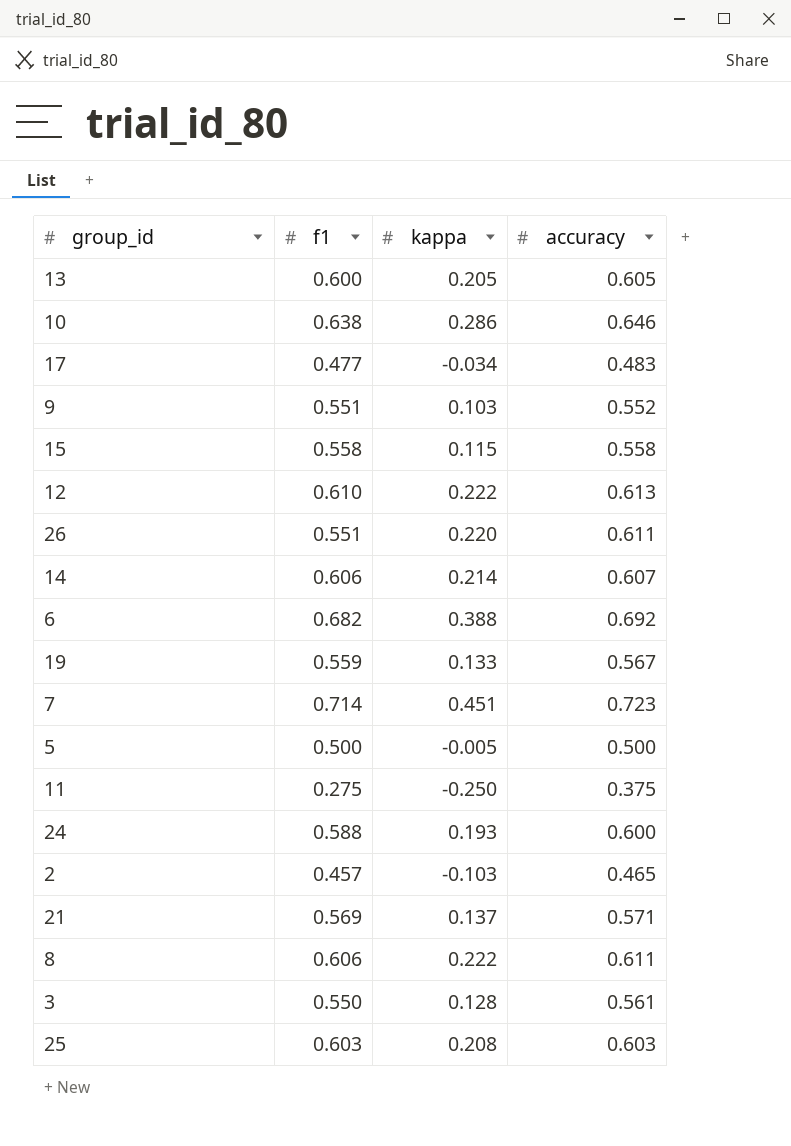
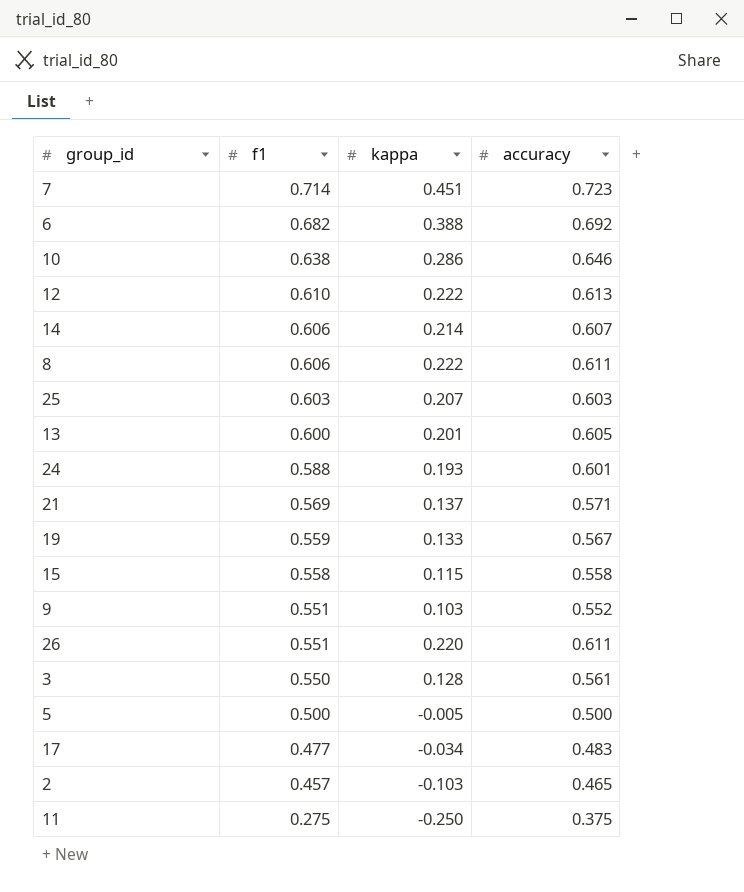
row order: none -> f1 descending
25 | kappa: 0.208 -> 0.207
13 | kappa: 0.205 -> 0.201
24 | accuracy: 0.600 -> 0.601

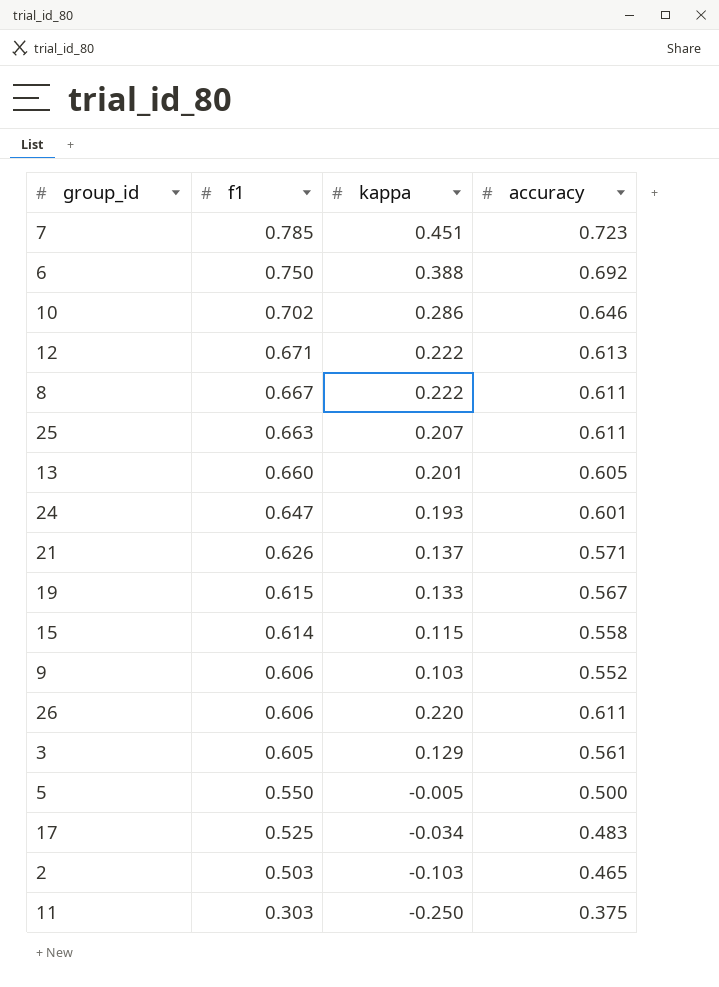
row 14: 0.606 | 0.214 | 0.607 -> none
7 | f1: 0.714 -> 0.785
6 | f1: 0.682 -> 0.750
10 | f1: 0.638 -> 0.702
12 | f1: 0.610 -> 0.671
8 | f1: 0.606 -> 0.667
25 | f1: 0.603 -> 0.663
25 | accuracy: 0.603 -> 0.611
13 | f1: 0.600 -> 0.660
24 | f1: 0.588 -> 0.647
21 | f1: 0.569 -> 0.626
19 | f1: 0.559 -> 0.615
15 | f1: 0.558 -> 0.614
9 | f1: 0.551 -> 0.606
26 | f1: 0.551 -> 0.606
3 | f1: 0.550 -> 0.605
3 | kappa: 0.128 -> 0.129
5 | f1: 0.500 -> 0.550
17 | f1: 0.477 -> 0.525
2 | f1: 0.457 -> 0.503
11 | f1: 0.275 -> 0.303

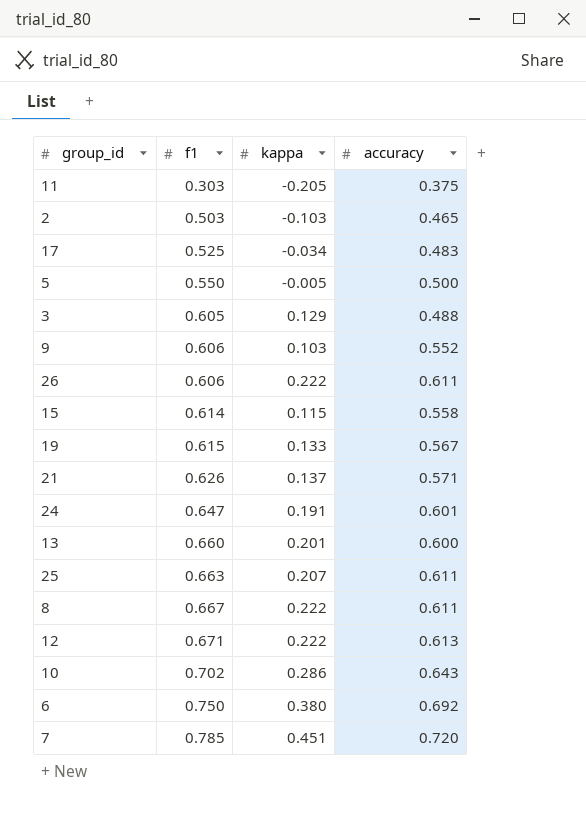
row order: f1 descending -> f1 ascending
11 | kappa: -0.250 -> -0.205
3 | accuracy: 0.561 -> 0.488
26 | kappa: 0.220 -> 0.222
24 | kappa: 0.193 -> 0.191
13 | accuracy: 0.605 -> 0.600
10 | accuracy: 0.646 -> 0.643
6 | kappa: 0.388 -> 0.380
7 | accuracy: 0.723 -> 0.720

